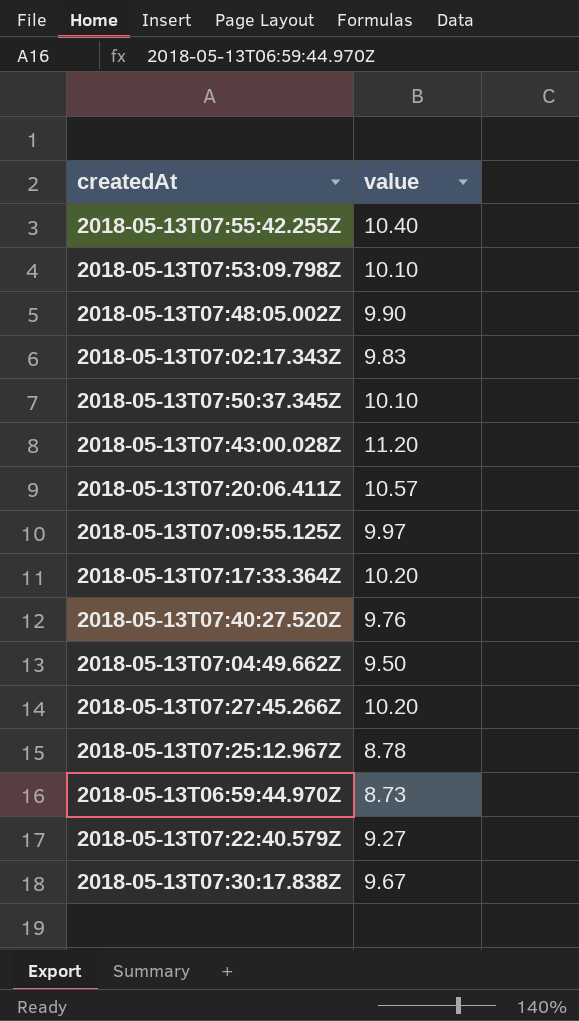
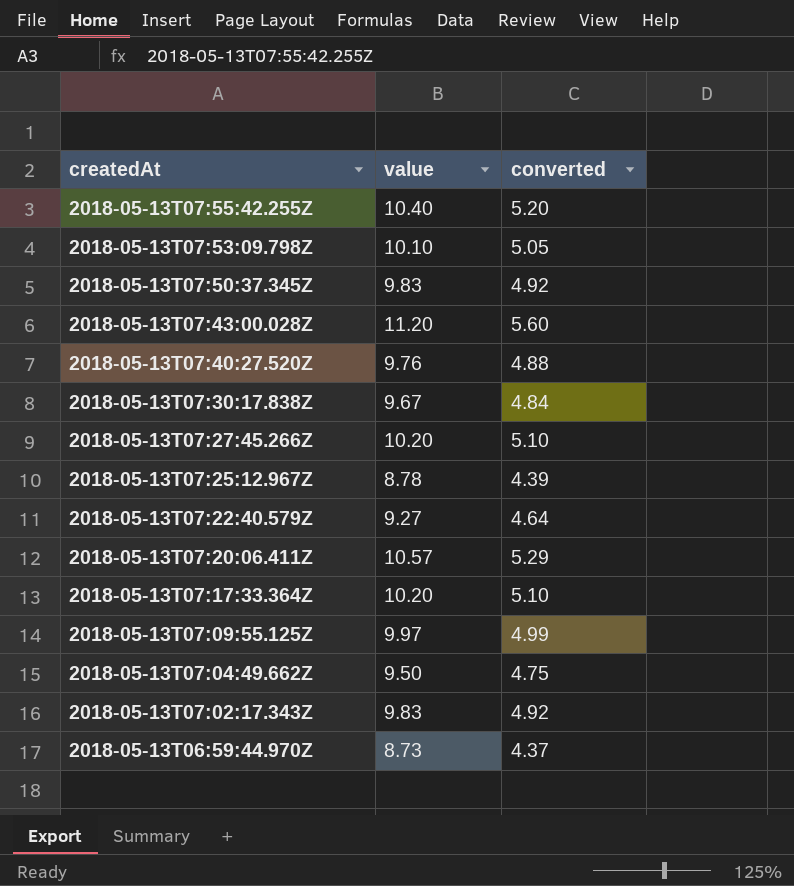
row order: none -> createdAt descending
column converted | formula: none -> [value] * 0.5
row 2018-05-13T07:48:05.002Z: 9.90 -> none
2018-05-13T07:50:37.345Z | value: 10.10 -> 9.83

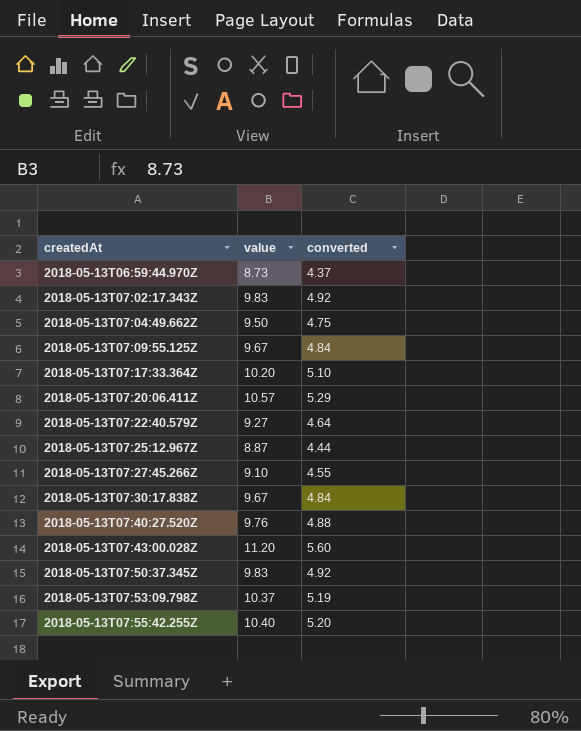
row order: createdAt descending -> createdAt ascending
2018-05-13T07:09:55.125Z | value: 9.97 -> 9.67
2018-05-13T07:09:55.125Z | converted: 4.99 -> 4.84
2018-05-13T07:25:12.967Z | value: 8.78 -> 8.87
2018-05-13T07:25:12.967Z | converted: 4.39 -> 4.44
2018-05-13T07:27:45.266Z | value: 10.20 -> 9.10
2018-05-13T07:27:45.266Z | converted: 5.10 -> 4.55
2018-05-13T07:53:09.798Z | value: 10.10 -> 10.37
2018-05-13T07:53:09.798Z | converted: 5.05 -> 5.19

